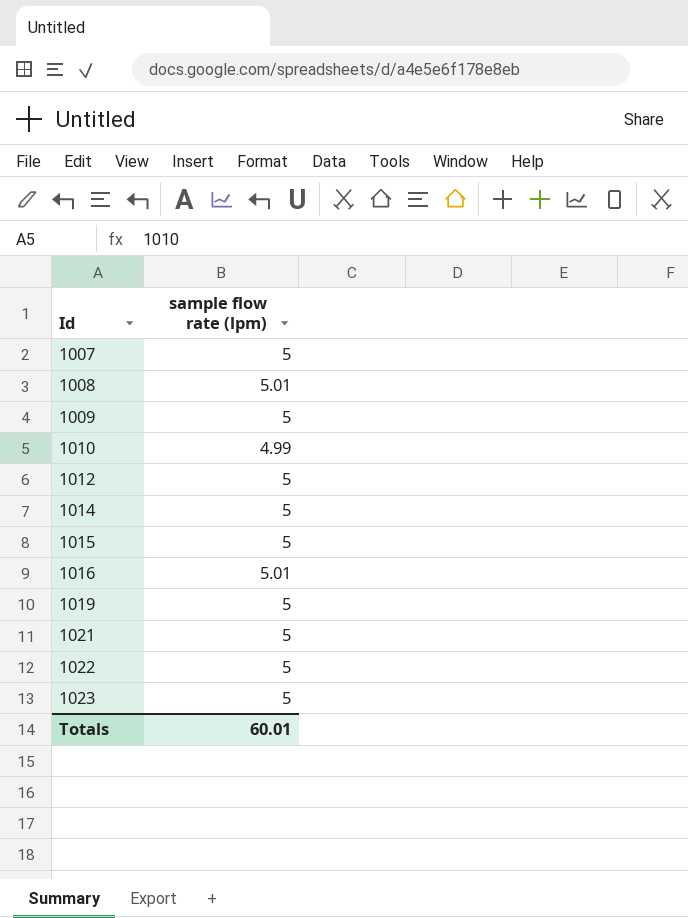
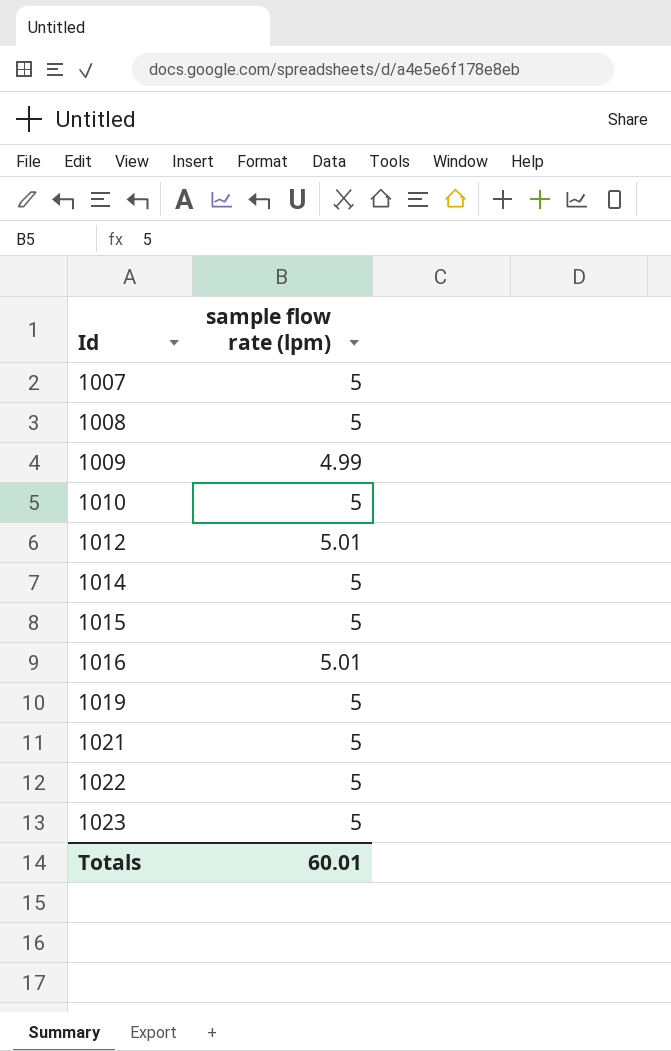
1008 | sample flow rate (lpm): 5.01 -> 5
1009 | sample flow rate (lpm): 5 -> 4.99
1010 | sample flow rate (lpm): 4.99 -> 5
1012 | sample flow rate (lpm): 5 -> 5.01

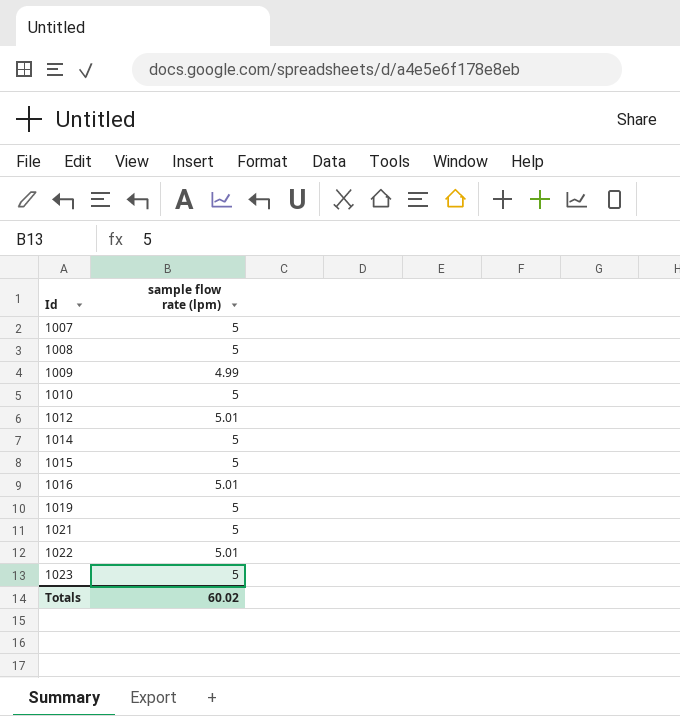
1022 | sample flow rate (lpm): 5 -> 5.01
Totals | sample flow rate (lpm): 60.01 -> 60.02

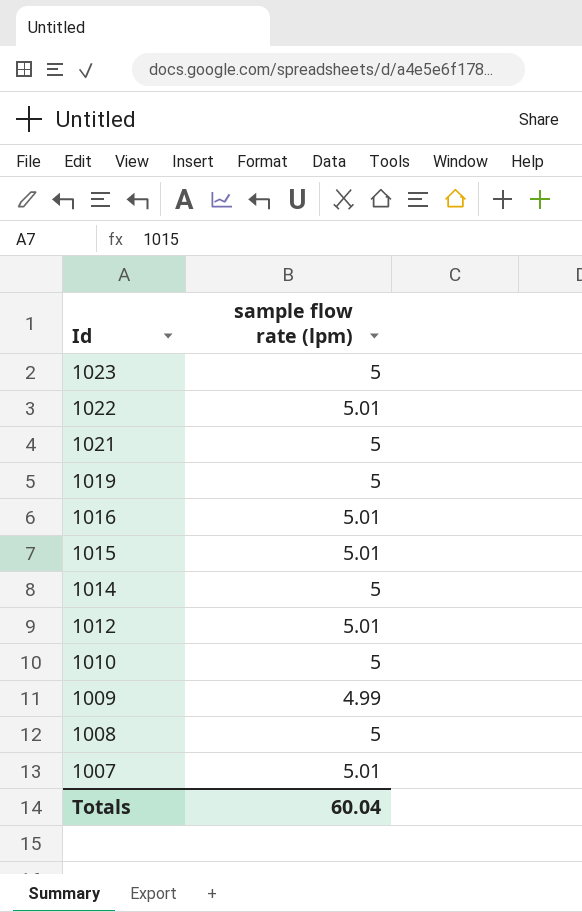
row order: Id ascending -> Id descending
1015 | sample flow rate (lpm): 5 -> 5.01
1007 | sample flow rate (lpm): 5 -> 5.01
Totals | sample flow rate (lpm): 60.02 -> 60.04

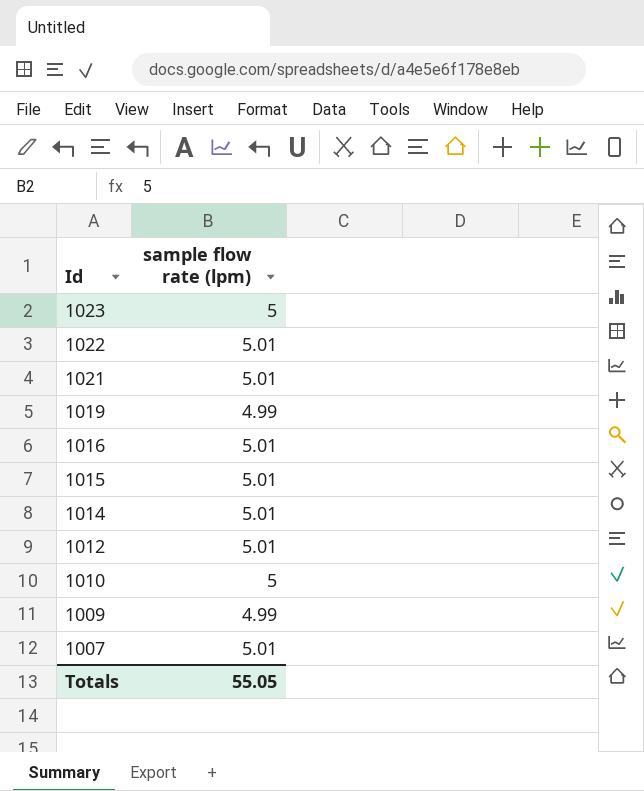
row 1008: 5 -> none
1021 | sample flow rate (lpm): 5 -> 5.01
1019 | sample flow rate (lpm): 5 -> 4.99
1014 | sample flow rate (lpm): 5 -> 5.01
Totals | sample flow rate (lpm): 60.04 -> 55.05

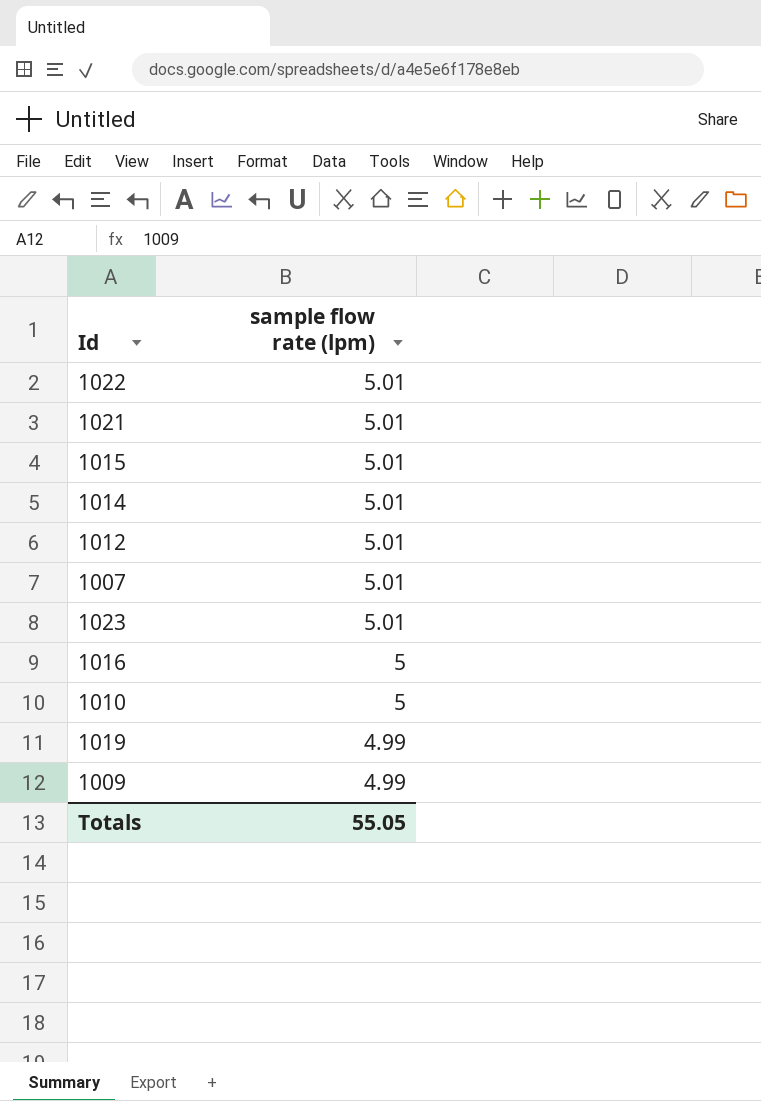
row order: Id descending -> sample flow rate (lpm) descending
1023 | sample flow rate (lpm): 5 -> 5.01
1016 | sample flow rate (lpm): 5.01 -> 5

